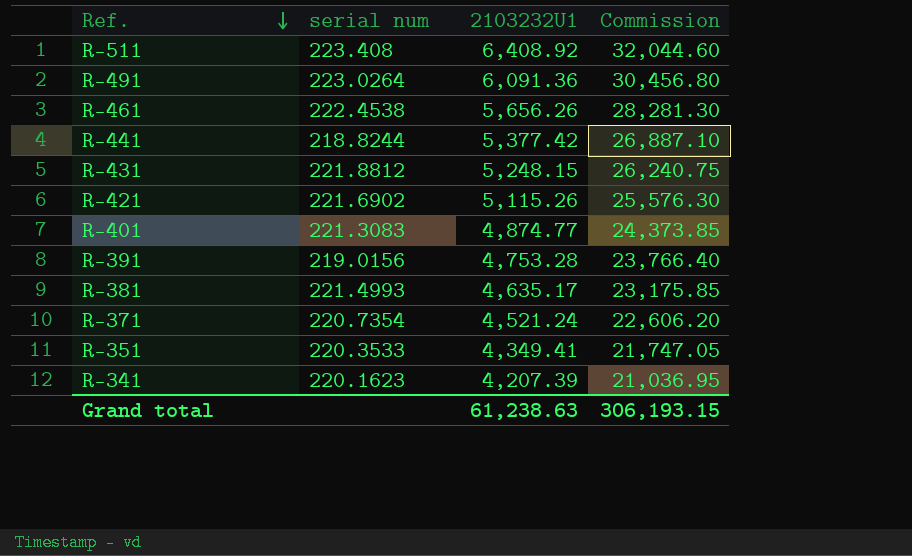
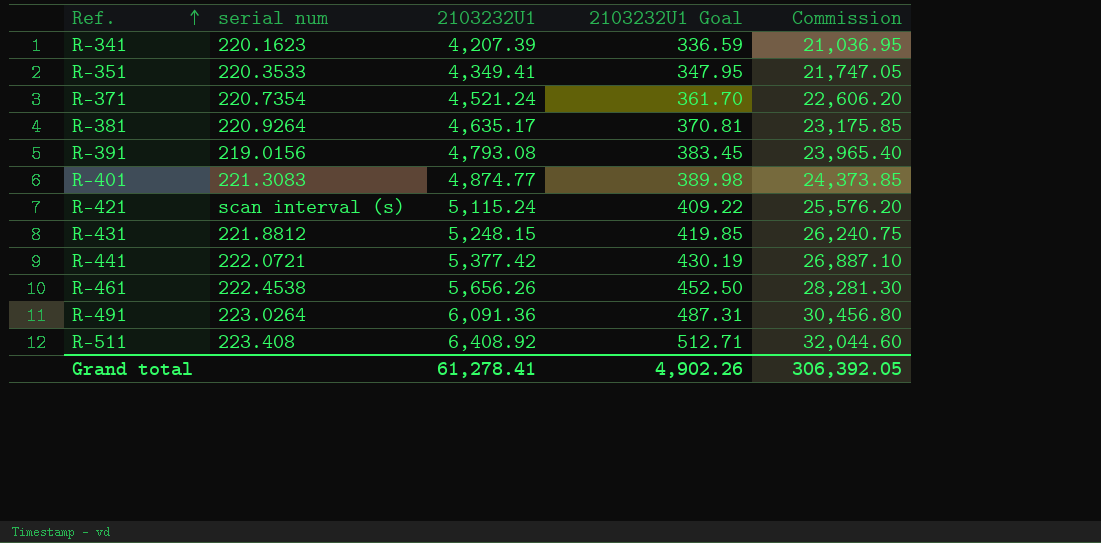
row order: Ref. descending -> Ref. ascending
column 2103232U1 Goal | formula: none -> [2103232U1] * 0.08
R-381 | serial num: 221.4993 -> 220.9264
R-391 | 2103232U1: 4,753.28 -> 4,793.08
R-391 | Commission: 23,766.40 -> 23,965.40
R-421 | serial num: 221.6902 -> scan interval (s)
R-421 | 2103232U1: 5,115.26 -> 5,115.24
R-421 | Commission: 25,576.30 -> 25,576.20
R-441 | serial num: 218.8244 -> 222.0721
Grand total | 2103232U1: 61,238.63 -> 61,278.41
Grand total | Commission: 306,193.15 -> 306,392.05

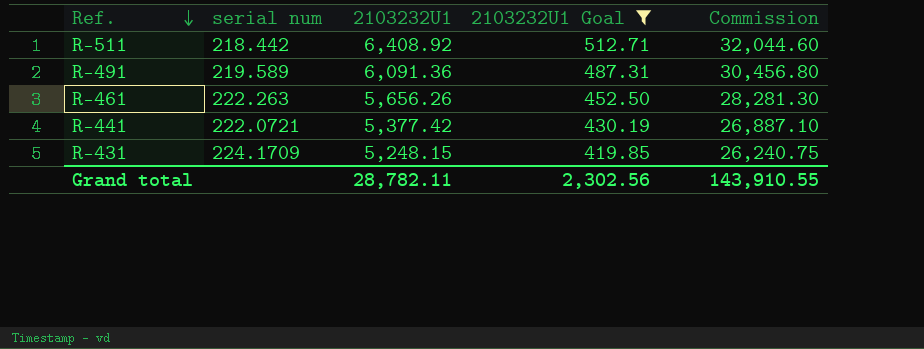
filter: none -> 2103232U1 Goal >= 419.85
row order: Ref. ascending -> Ref. descending
R-511 | serial num: 223.408 -> 218.442
R-491 | serial num: 223.0264 -> 219.589
R-461 | serial num: 222.4538 -> 222.263
R-431 | serial num: 221.8812 -> 224.1709
Grand total | 2103232U1: 61,278.41 -> 28,782.11
Grand total | 2103232U1 Goal: 4,902.26 -> 2,302.56
Grand total | Commission: 306,392.05 -> 143,910.55

